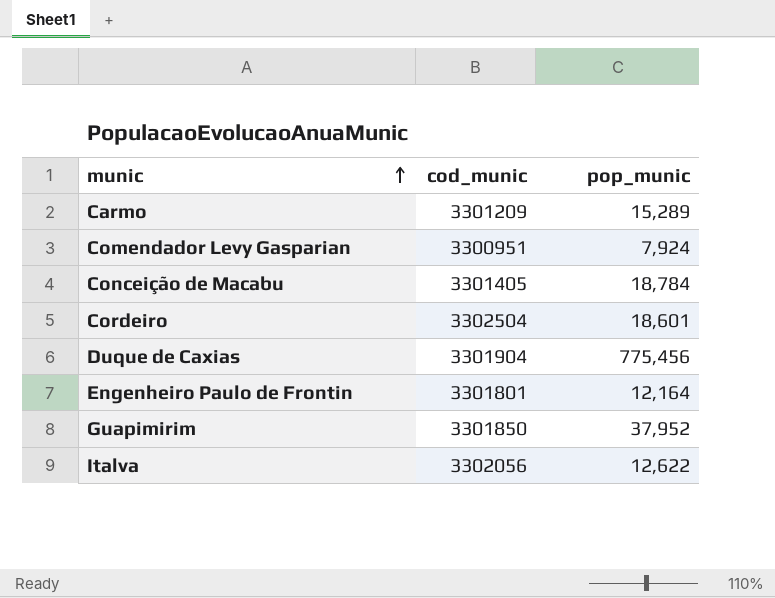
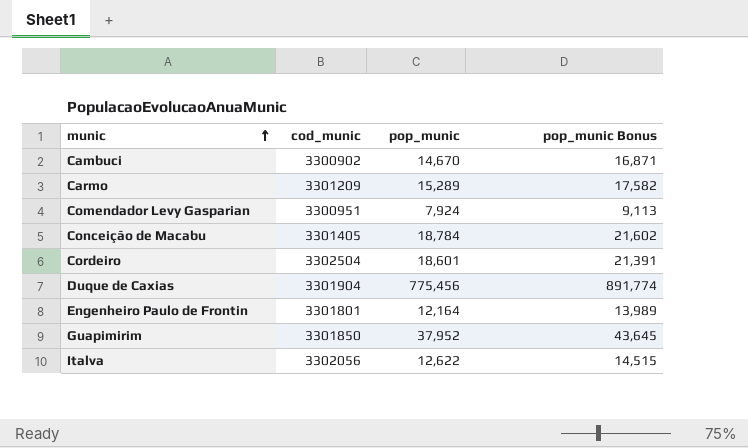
column pop_munic Bonus | formula: none -> [pop_munic] * 1.15
row Cambuci: none -> 3300902 | 14,670 | 16,871

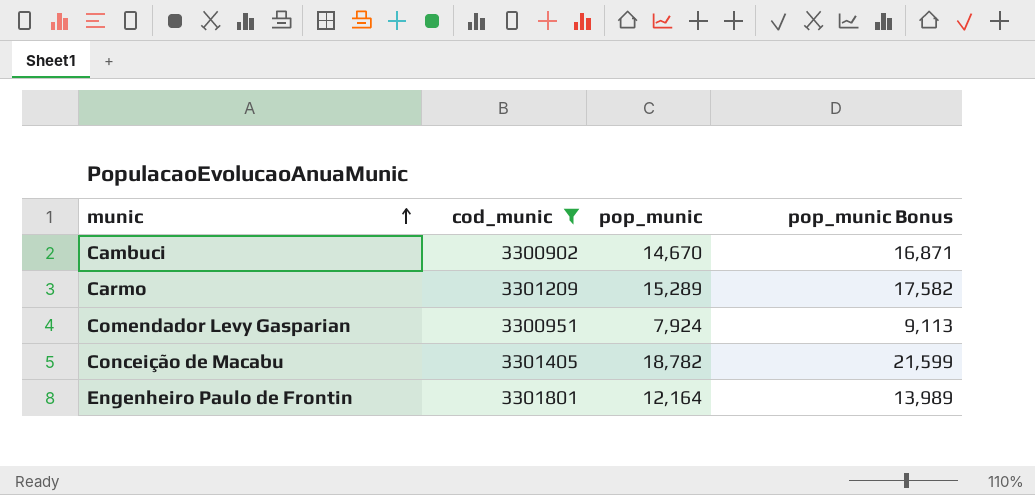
filter: none -> cod_munic <= 3301801
Conceição de Macabu | pop_munic: 18,784 -> 18,782
Conceição de Macabu | pop_munic Bonus: 21,602 -> 21,599

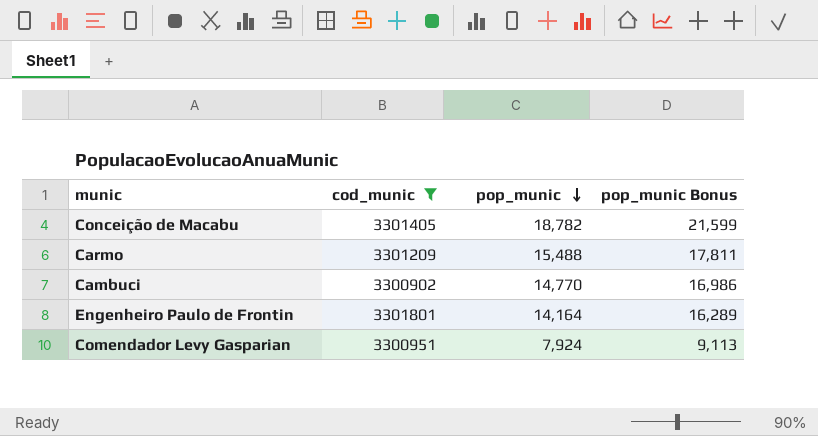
row order: munic ascending -> pop_munic descending
Carmo | pop_munic: 15,289 -> 15,488
Carmo | pop_munic Bonus: 17,582 -> 17,811
Cambuci | pop_munic: 14,670 -> 14,770
Cambuci | pop_munic Bonus: 16,871 -> 16,986
Engenheiro Paulo de Frontin | pop_munic: 12,164 -> 14,164
Engenheiro Paulo de Frontin | pop_munic Bonus: 13,989 -> 16,289

